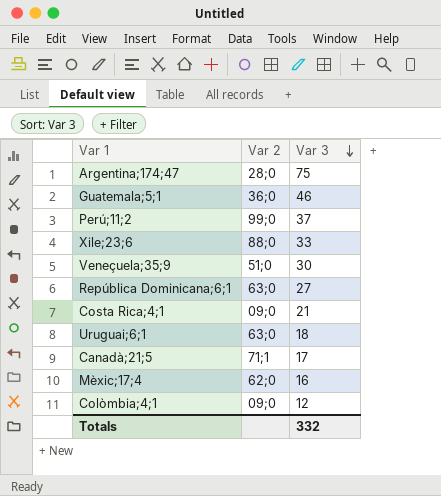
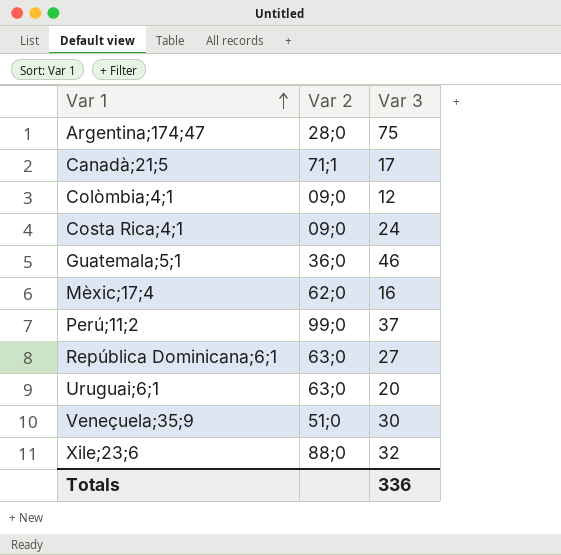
row order: Var 3 descending -> Var 1 ascending
Costa Rica;4;1 | Var 3: 21 -> 24
Uruguai;6;1 | Var 3: 18 -> 20
Xile;23;6 | Var 3: 33 -> 32
Totals | Var 3: 332 -> 336

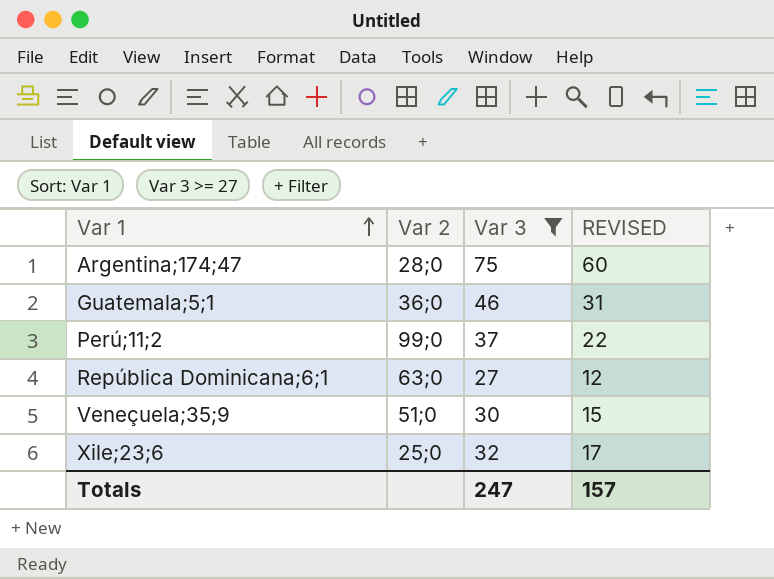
filter: none -> Var 3 >= 27
column REVISED | formula: none -> [Var 3] - 15
Xile;23;6 | Var 2: 88;0 -> 25;0
Totals | Var 3: 336 -> 247

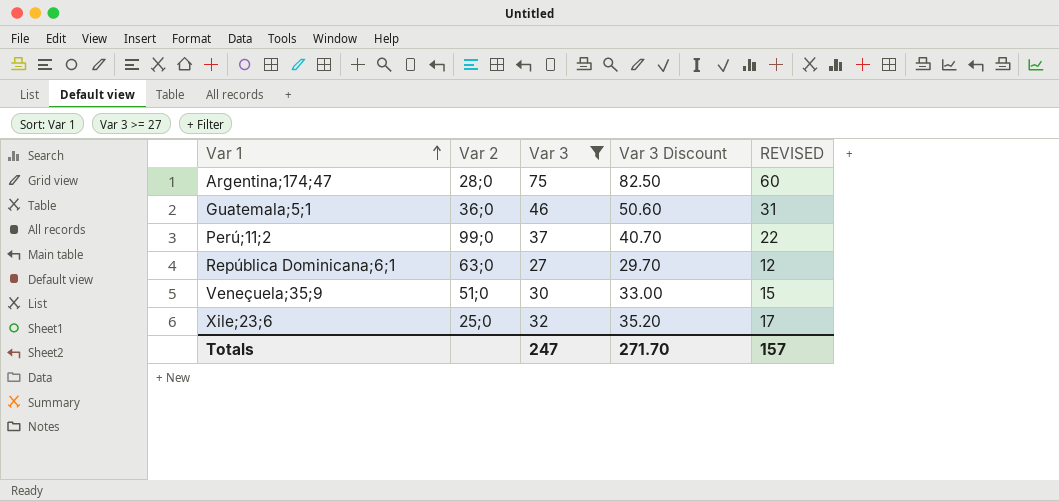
column Var 3 Discount | formula: none -> [Var 3] * 1.1

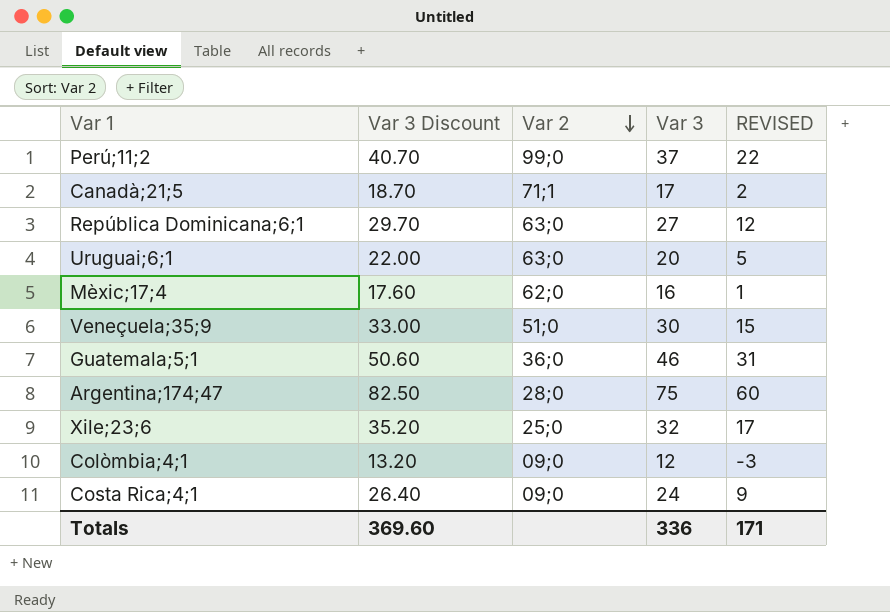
filter: Var 3 >= 27 -> none
row order: Var 1 ascending -> Var 2 descending
column Var 3 Discount | position: 4 -> 2
Totals | Var 3 Discount: 271.70 -> 369.60
Totals | Var 3: 247 -> 336
Totals | REVISED: 157 -> 171

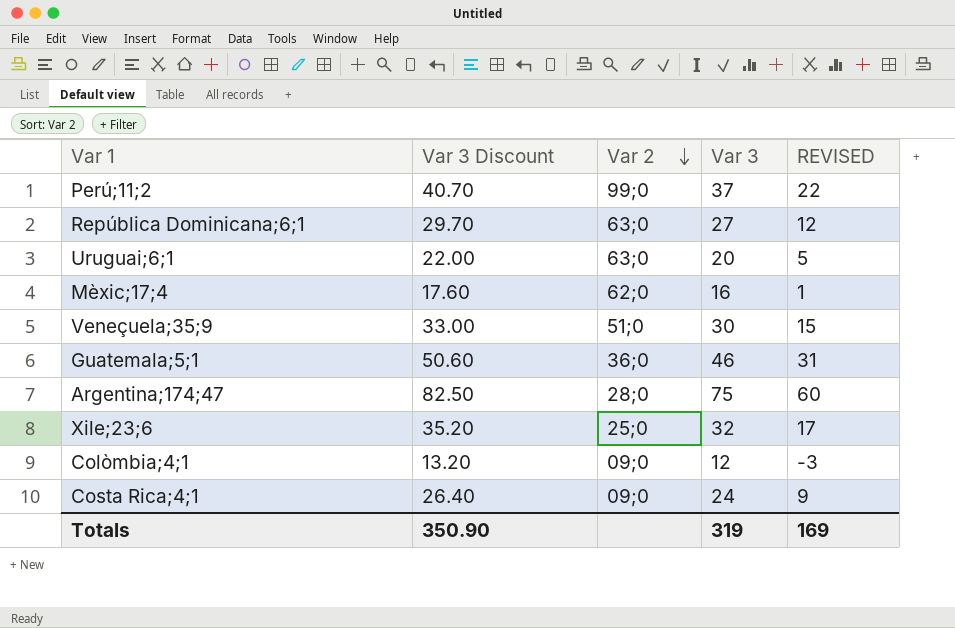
row Canadà;21;5: 18.70 | 71;1 | 17 | 2 -> none
Totals | Var 3 Discount: 369.60 -> 350.90
Totals | Var 3: 336 -> 319
Totals | REVISED: 171 -> 169

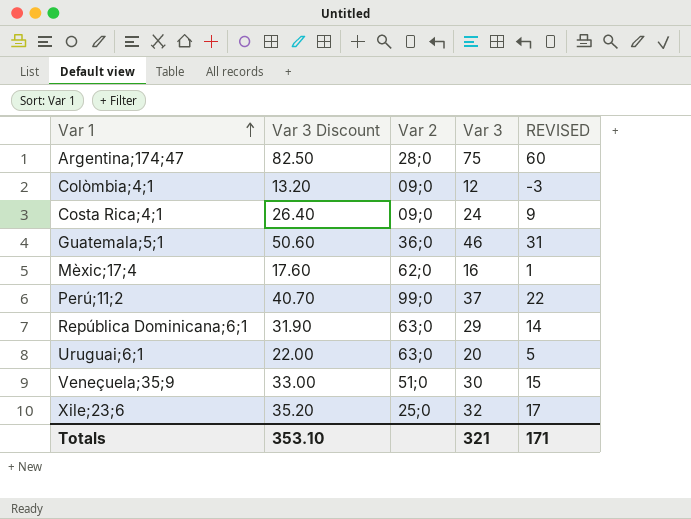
row order: Var 2 descending -> Var 1 ascending
República Dominicana;6;1 | Var 3 Discount: 29.70 -> 31.90
República Dominicana;6;1 | Var 3: 27 -> 29
República Dominicana;6;1 | REVISED: 12 -> 14
Totals | Var 3 Discount: 350.90 -> 353.10
Totals | Var 3: 319 -> 321
Totals | REVISED: 169 -> 171

